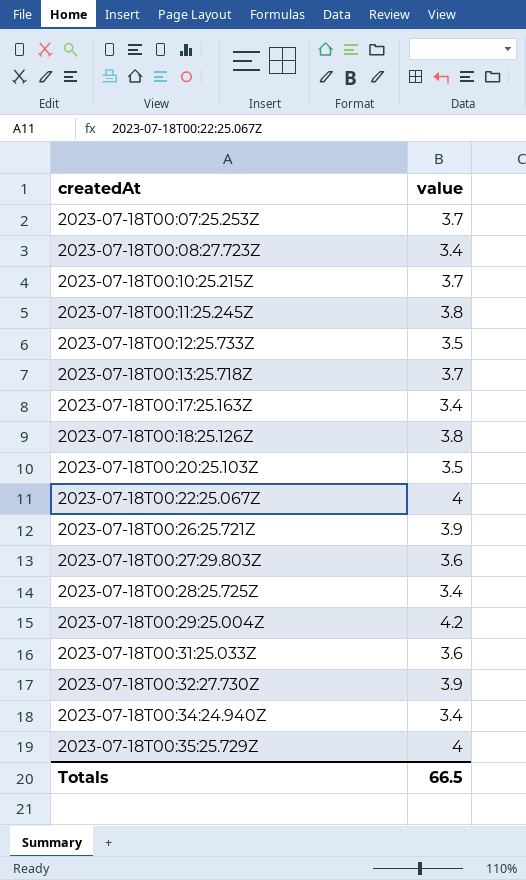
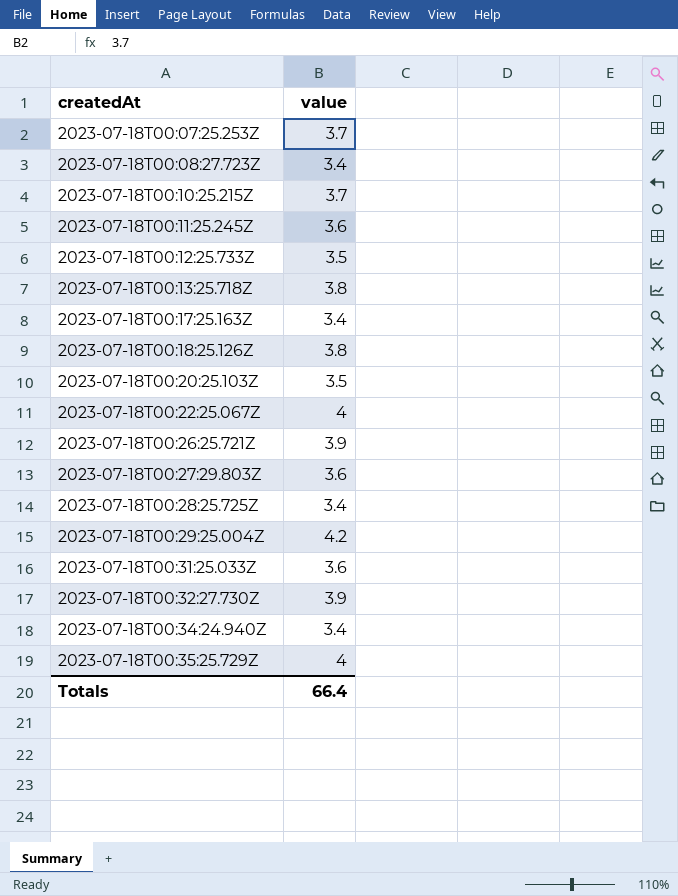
2023-07-18T00:11:25.245Z | value: 3.8 -> 3.6
2023-07-18T00:13:25.718Z | value: 3.7 -> 3.8
Totals | value: 66.5 -> 66.4

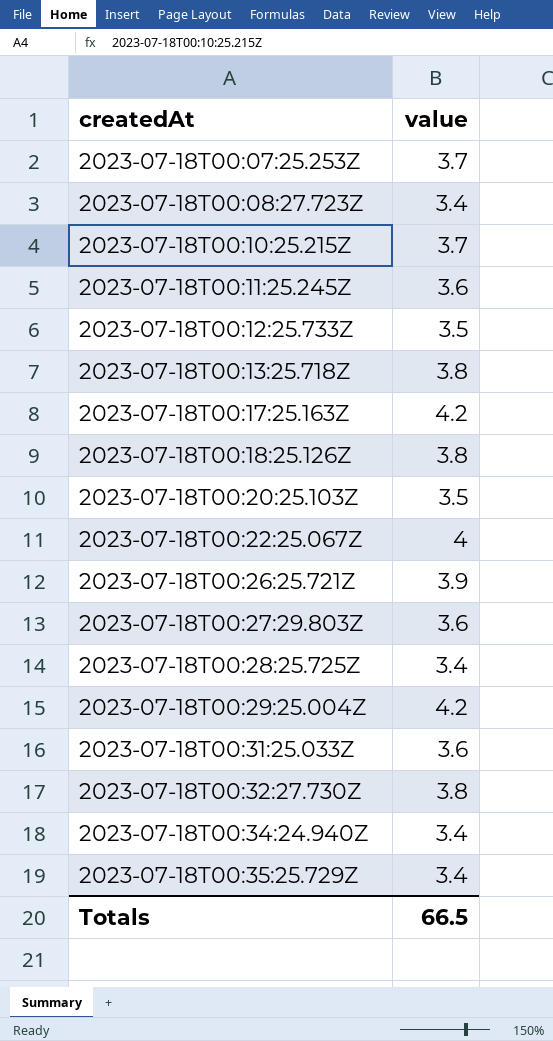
2023-07-18T00:17:25.163Z | value: 3.4 -> 4.2
2023-07-18T00:32:27.730Z | value: 3.9 -> 3.8
2023-07-18T00:35:25.729Z | value: 4 -> 3.4
Totals | value: 66.4 -> 66.5

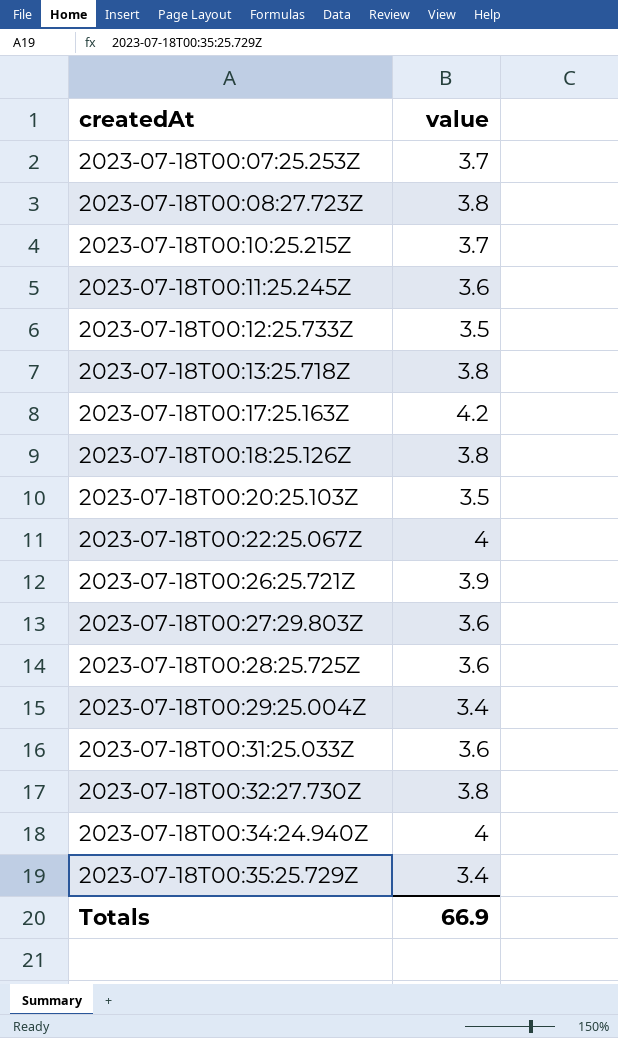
2023-07-18T00:08:27.723Z | value: 3.4 -> 3.8
2023-07-18T00:28:25.725Z | value: 3.4 -> 3.6
2023-07-18T00:29:25.004Z | value: 4.2 -> 3.4
2023-07-18T00:34:24.940Z | value: 3.4 -> 4
Totals | value: 66.5 -> 66.9

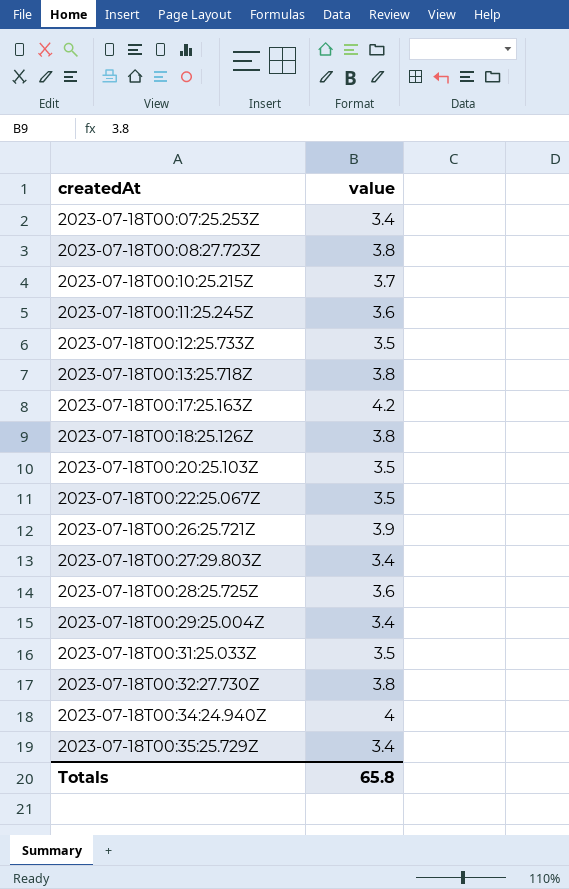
2023-07-18T00:07:25.253Z | value: 3.7 -> 3.4
2023-07-18T00:22:25.067Z | value: 4 -> 3.5
2023-07-18T00:27:29.803Z | value: 3.6 -> 3.4
2023-07-18T00:31:25.033Z | value: 3.6 -> 3.5
Totals | value: 66.9 -> 65.8

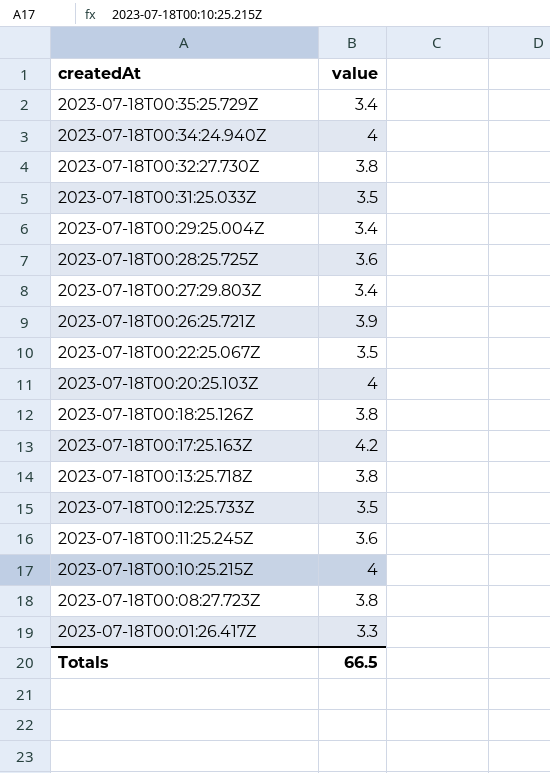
row order: createdAt ascending -> createdAt descending
row 2023-07-18T00:07:25.253Z: 3.4 -> none
2023-07-18T00:20:25.103Z | value: 3.5 -> 4
2023-07-18T00:10:25.215Z | value: 3.7 -> 4
row 2023-07-18T00:01:26.417Z: none -> 3.3
Totals | value: 65.8 -> 66.5

